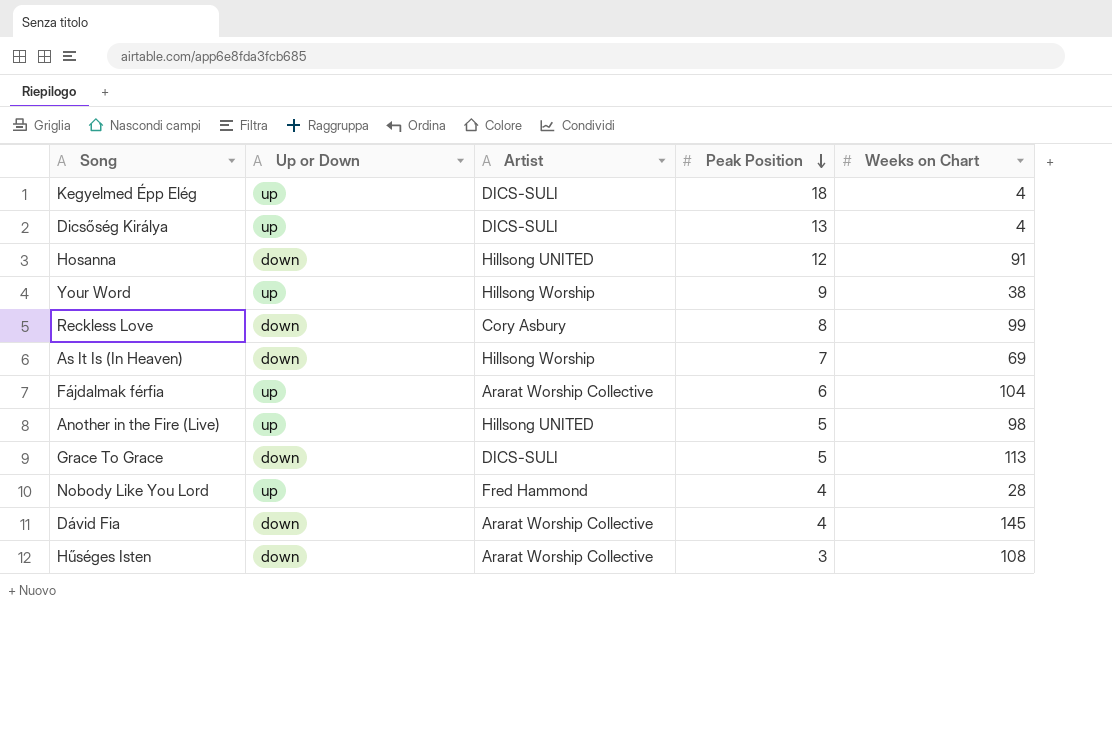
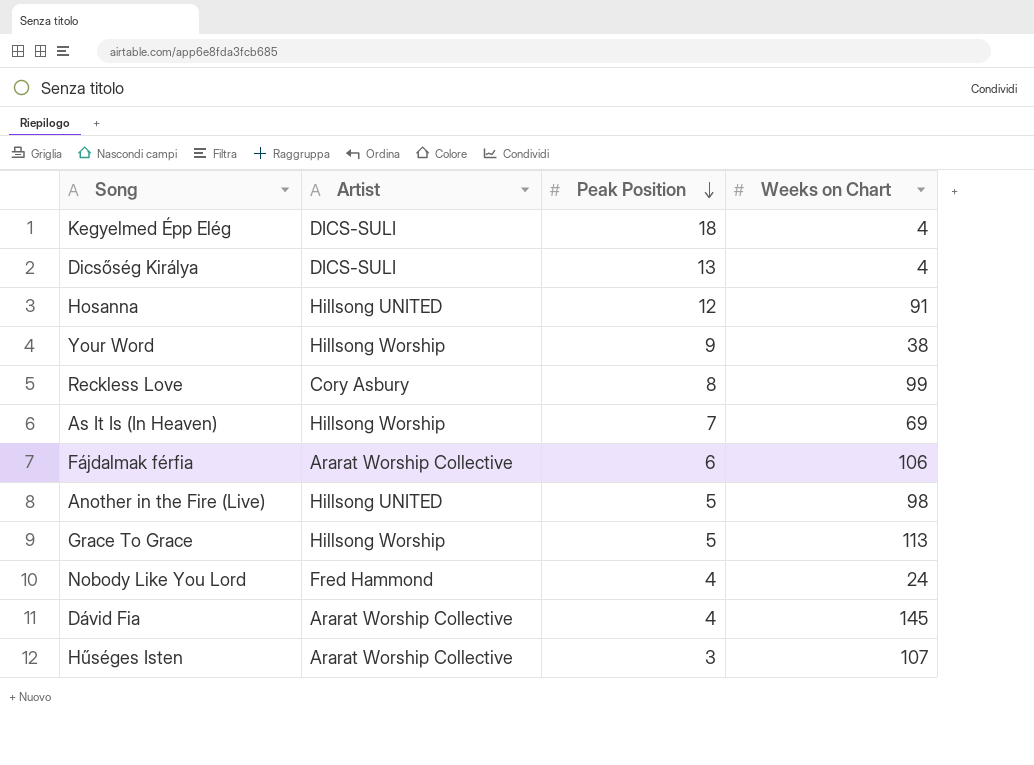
column Up or Down | position: 2 -> none
Fájdalmak férfia | Weeks on Chart: 104 -> 106
Grace To Grace | Artist: DICS-SULI -> Hillsong Worship
Nobody Like You Lord | Weeks on Chart: 28 -> 24
Hűséges Isten | Weeks on Chart: 108 -> 107

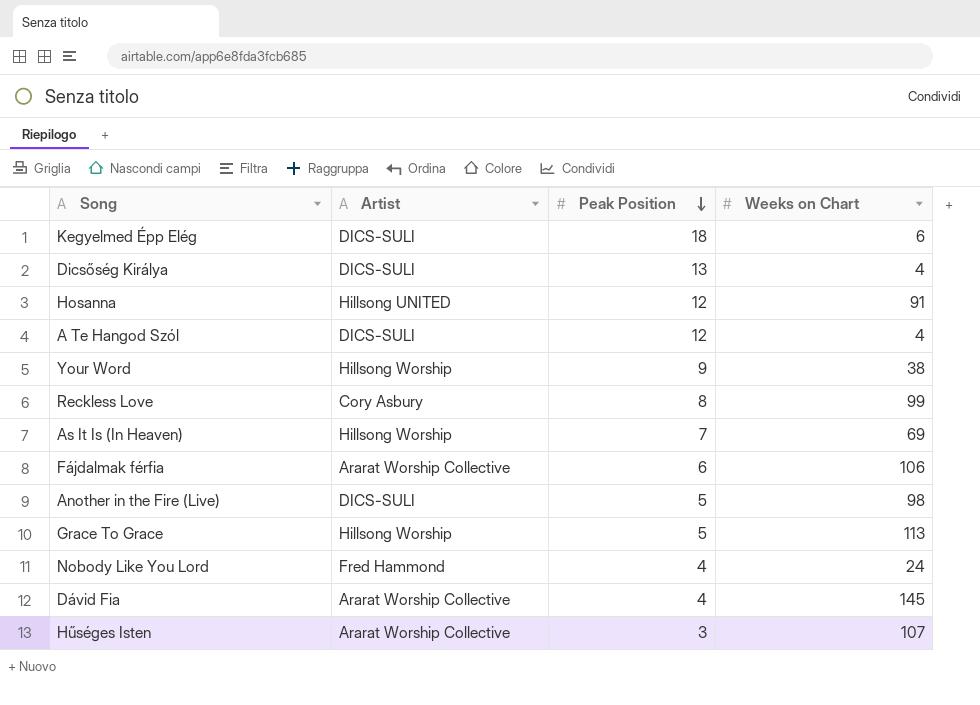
Kegyelmed Épp Elég | Weeks on Chart: 4 -> 6
row A Te Hangod Szól: none -> DICS-SULI | 12 | 4
Another in the Fire (Live) | Artist: Hillsong UNITED -> DICS-SULI

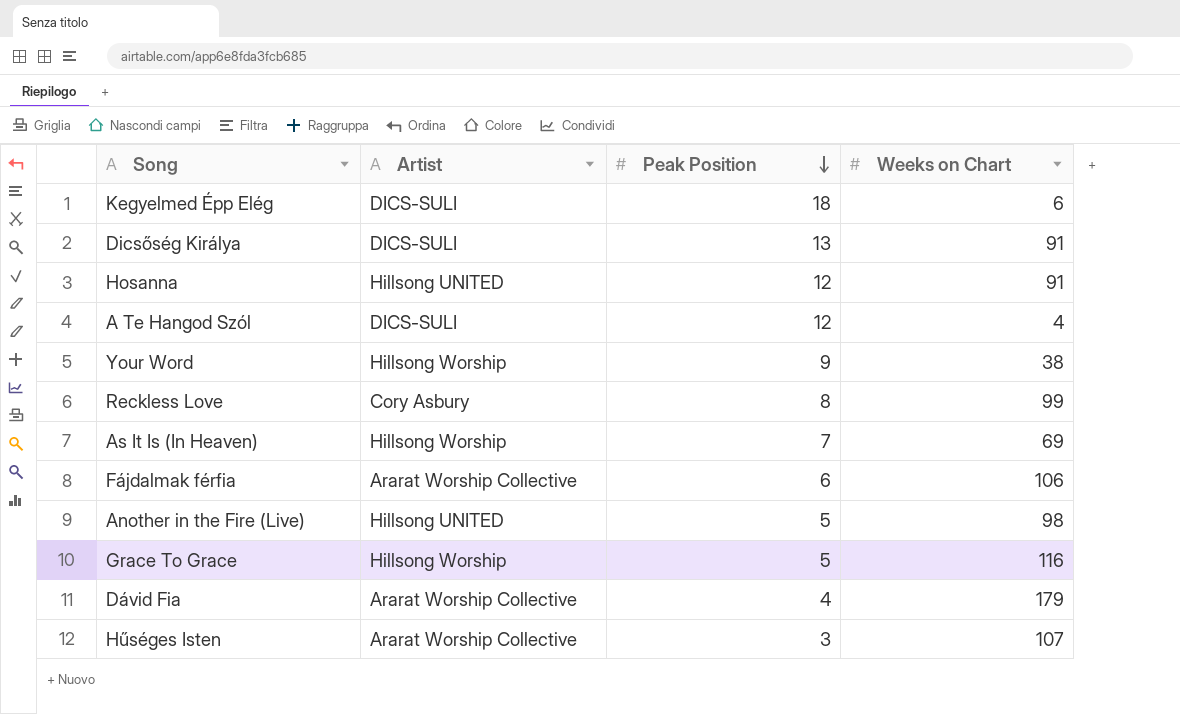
row Nobody Like You Lord: Fred Hammond | 4 | 24 -> none
Dicsőség Királya | Weeks on Chart: 4 -> 91
Another in the Fire (Live) | Artist: DICS-SULI -> Hillsong UNITED
Grace To Grace | Weeks on Chart: 113 -> 116
Dávid Fia | Weeks on Chart: 145 -> 179

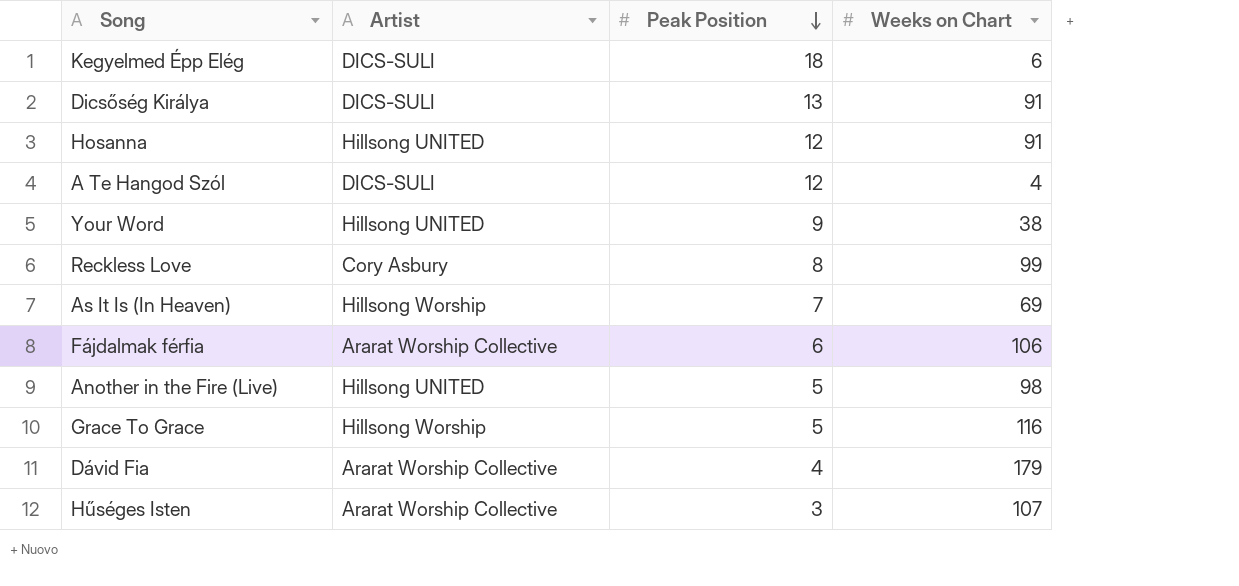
Your Word | Artist: Hillsong Worship -> Hillsong UNITED

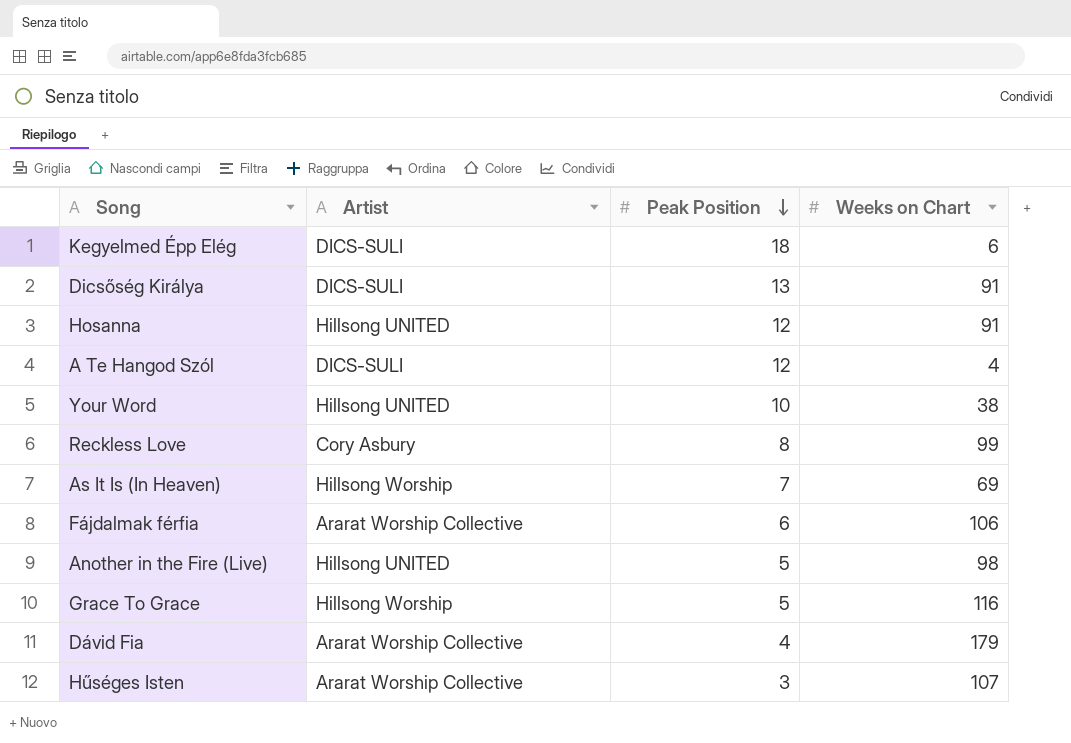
Your Word | Peak Position: 9 -> 10

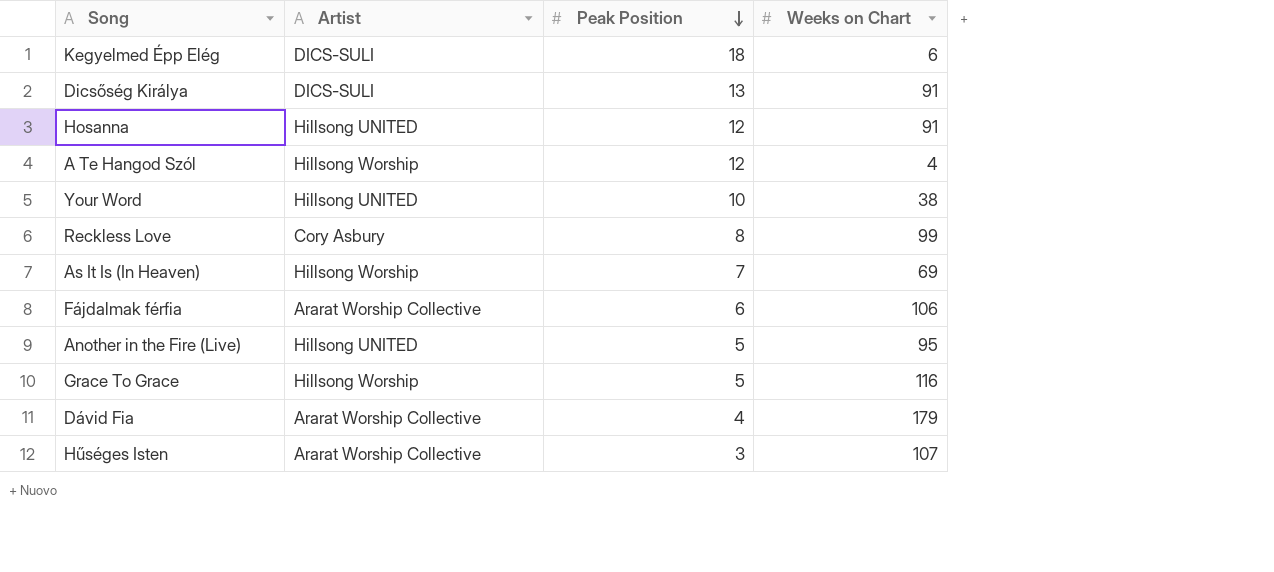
A Te Hangod Szól | Artist: DICS-SULI -> Hillsong Worship
Another in the Fire (Live) | Weeks on Chart: 98 -> 95

